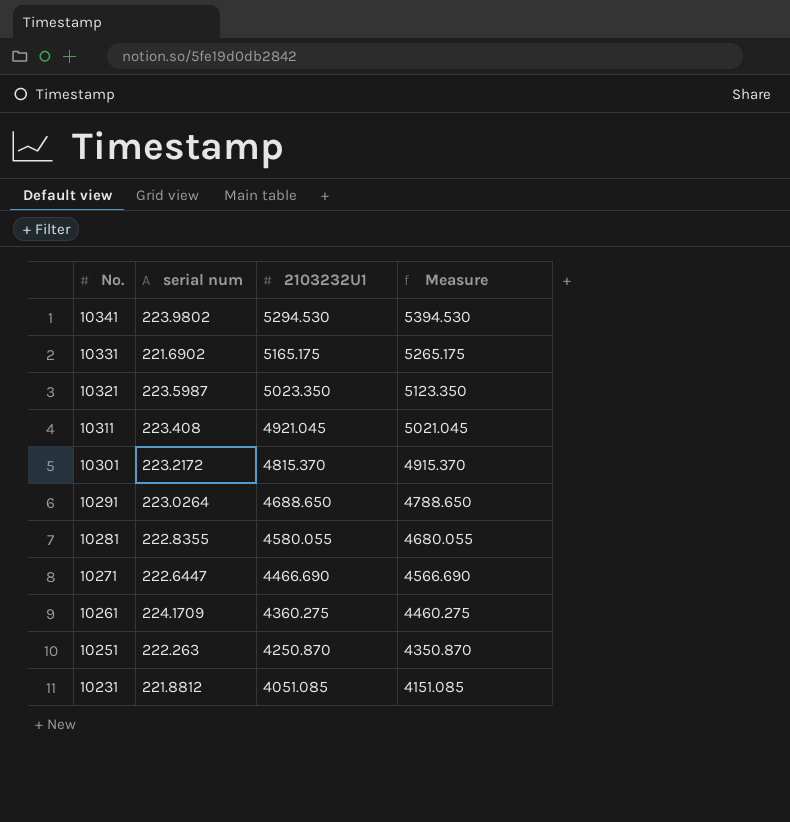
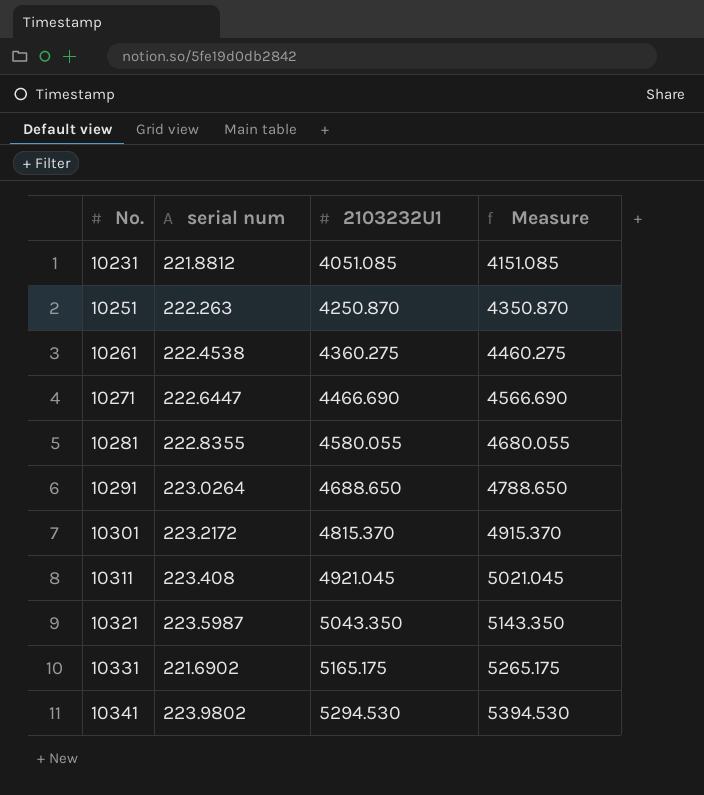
row order: No. descending -> No. ascending
10261 | serial num: 224.1709 -> 222.4538
10321 | 2103232U1: 5023.350 -> 5043.350
10321 | Measure: 5123.350 -> 5143.350

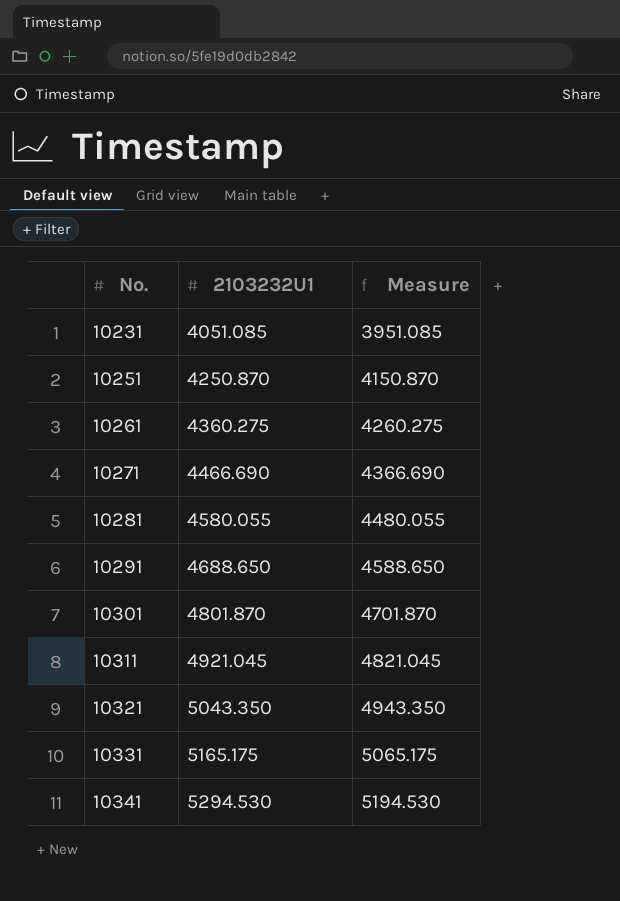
column serial num | position: 2 -> none
column Measure | formula: [2103232U1] + 100 -> [2103232U1] - 100
10301 | 2103232U1: 4815.370 -> 4801.870

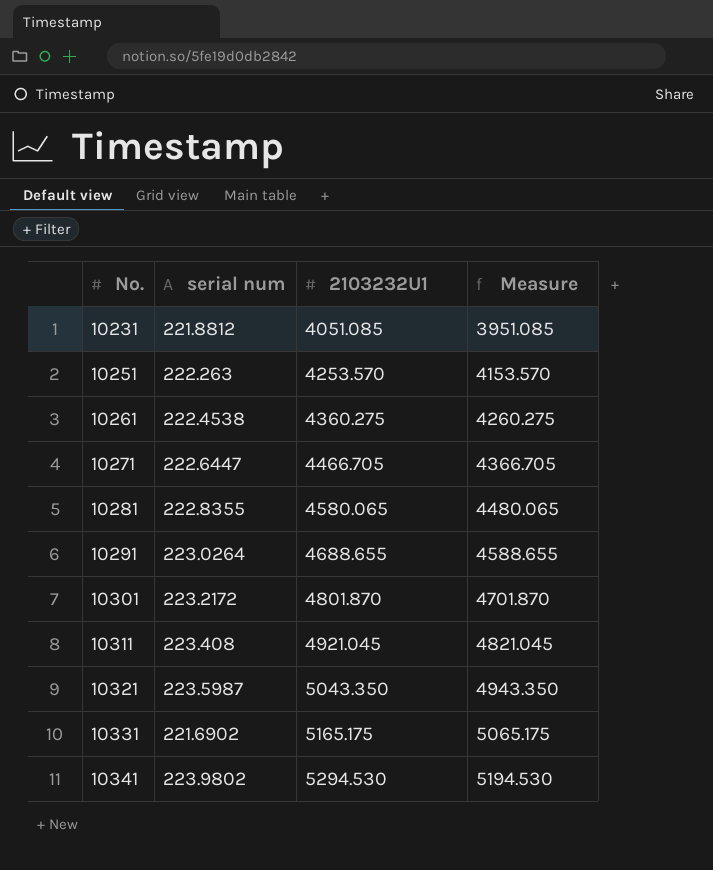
column serial num | position: none -> 2
10251 | 2103232U1: 4250.870 -> 4253.570
10251 | Measure: 4150.870 -> 4153.570
10271 | 2103232U1: 4466.690 -> 4466.705
10271 | Measure: 4366.690 -> 4366.705
10281 | 2103232U1: 4580.055 -> 4580.065
10281 | Measure: 4480.055 -> 4480.065
10291 | 2103232U1: 4688.650 -> 4688.655
10291 | Measure: 4588.650 -> 4588.655

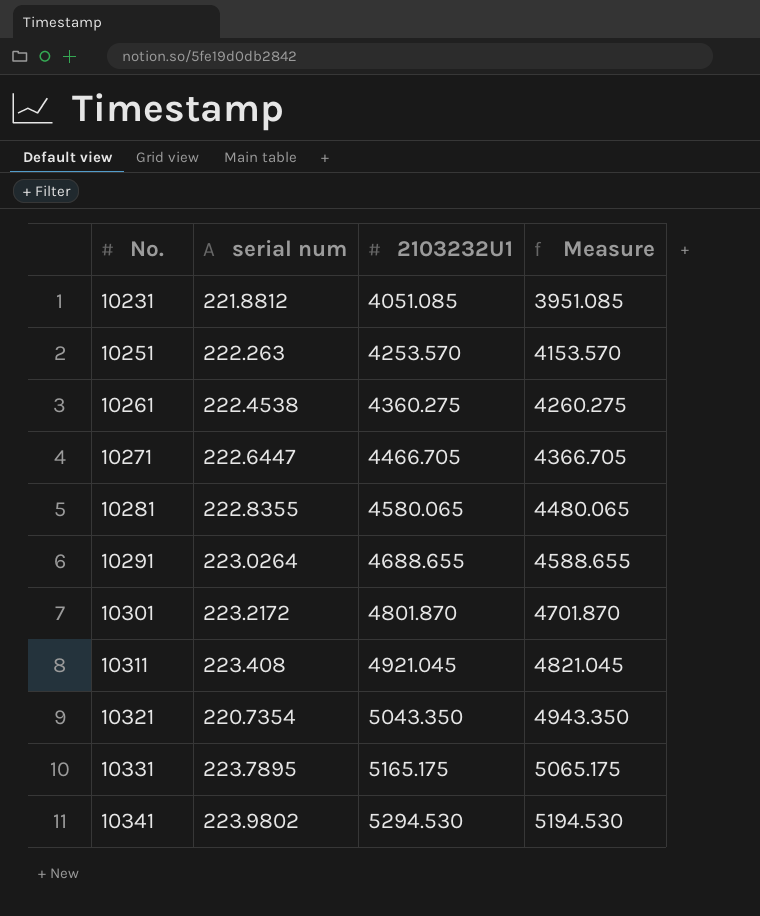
10321 | serial num: 223.5987 -> 220.7354
10331 | serial num: 221.6902 -> 223.7895

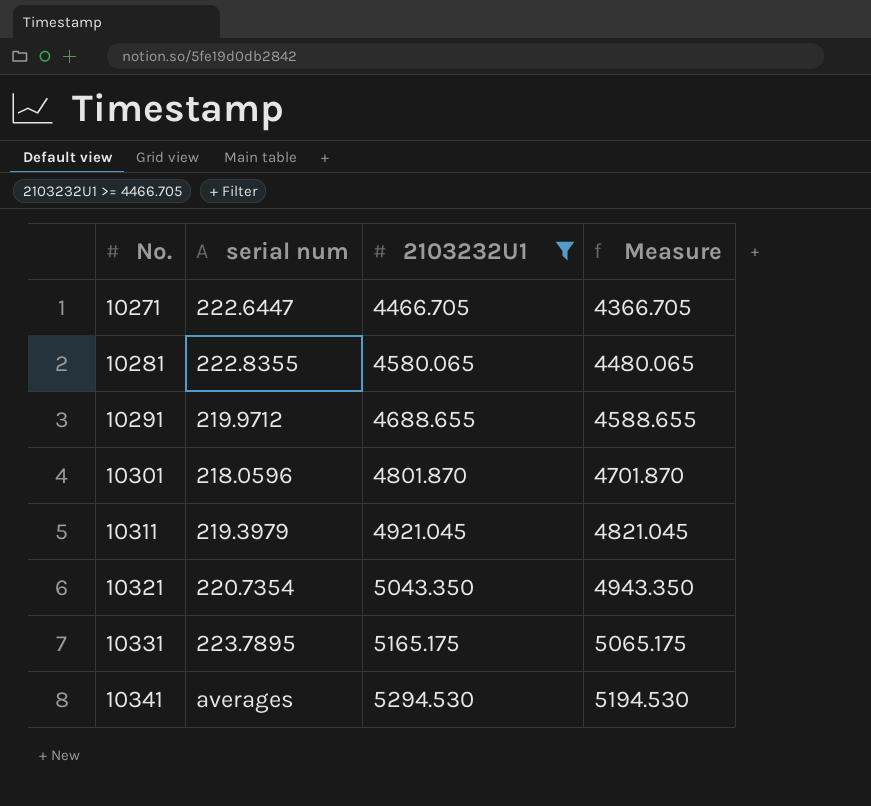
filter: none -> 2103232U1 >= 4466.705
10291 | serial num: 223.0264 -> 219.9712
10301 | serial num: 223.2172 -> 218.0596
10311 | serial num: 223.408 -> 219.3979
10341 | serial num: 223.9802 -> averages

